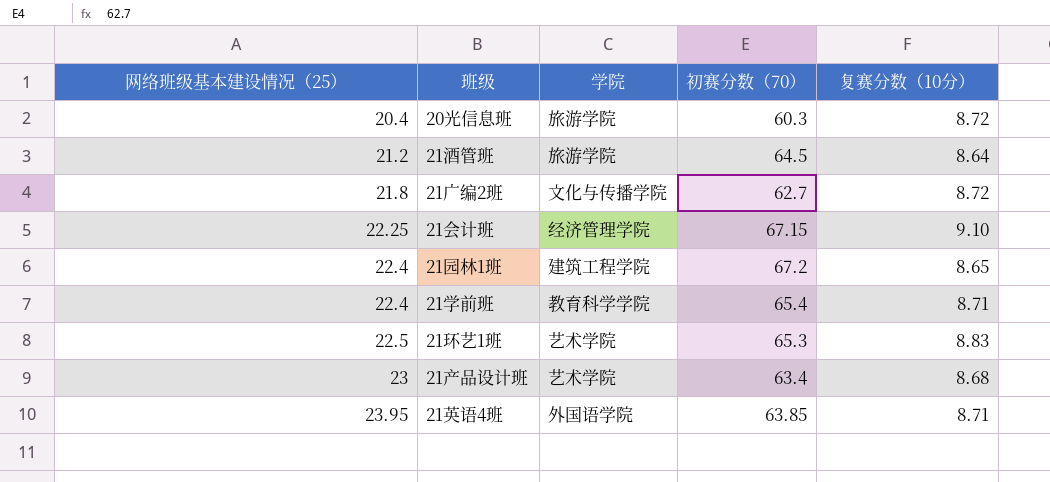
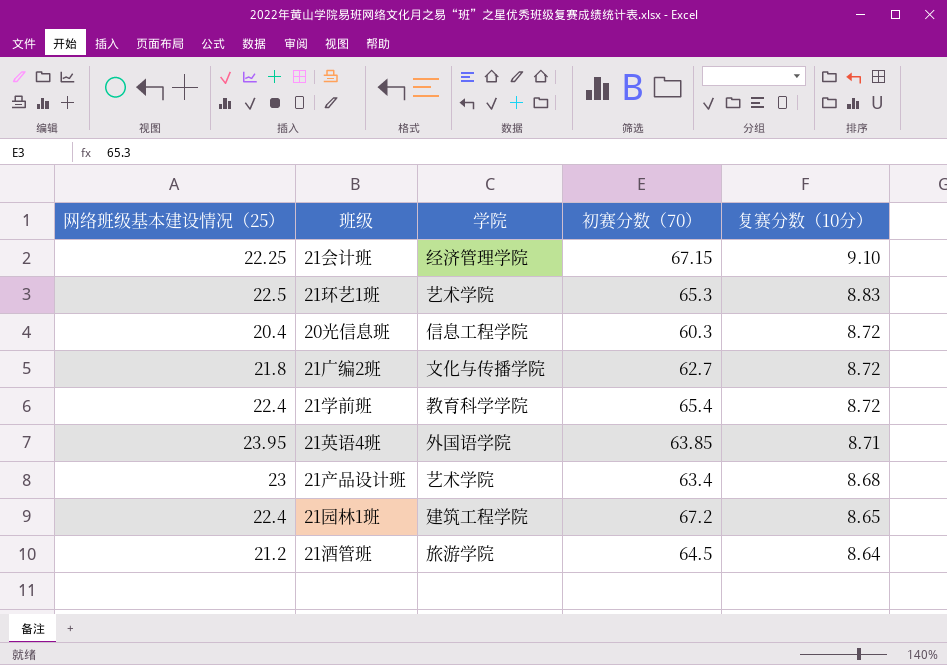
row order: 网络班级基本建设情况（25） ascending -> 复赛分数（10分） descending
20光信息班 | 学院: 旅游学院 -> 信息工程学院
21学前班 | 复赛分数（10分）: 8.71 -> 8.72

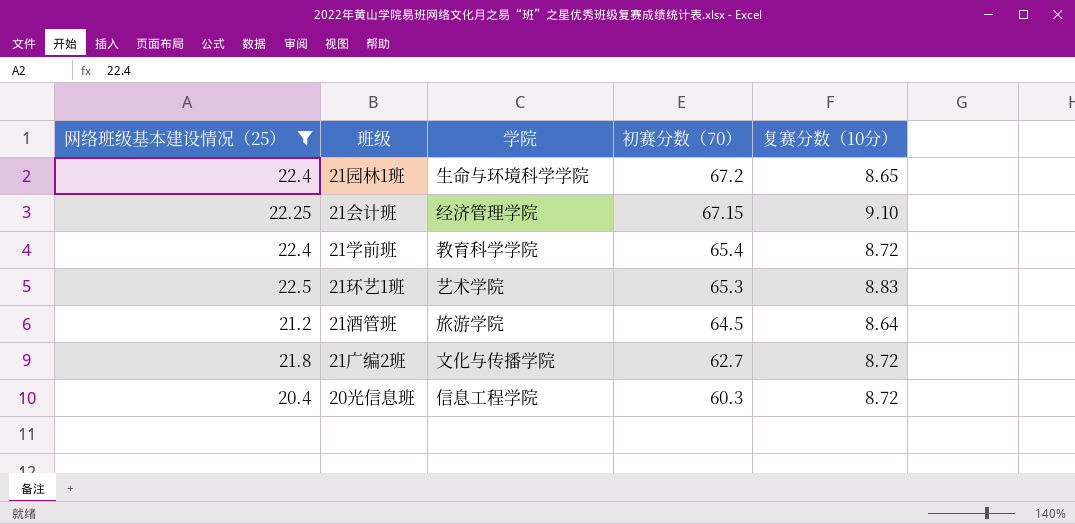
filter: none -> 网络班级基本建设情况（25） <= 22.5
row order: 复赛分数（10分） descending -> 初赛分数（70） descending
21园林1班 | 学院: 建筑工程学院 -> 生命与环境科学学院

